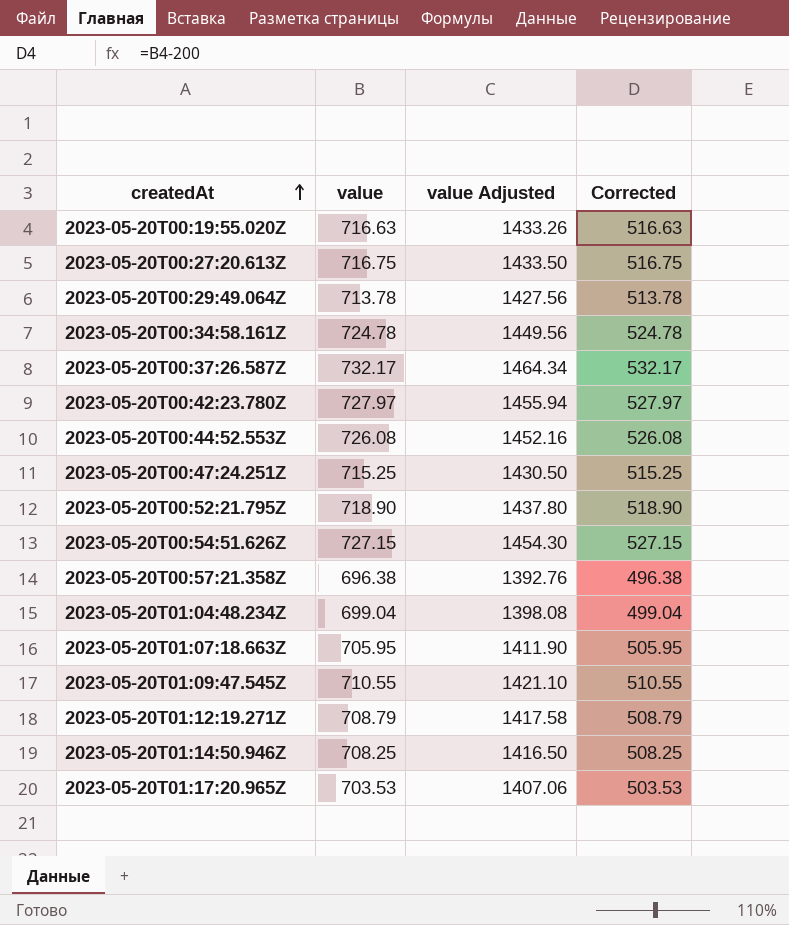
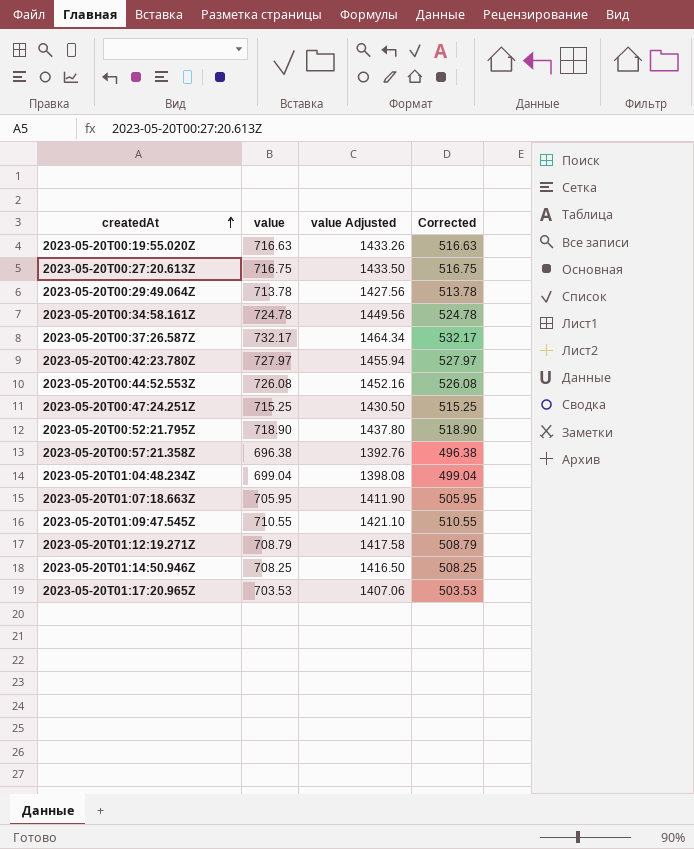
row 2023-05-20T00:54:51.626Z: 727.15 | 1454.30 | 527.15 -> none

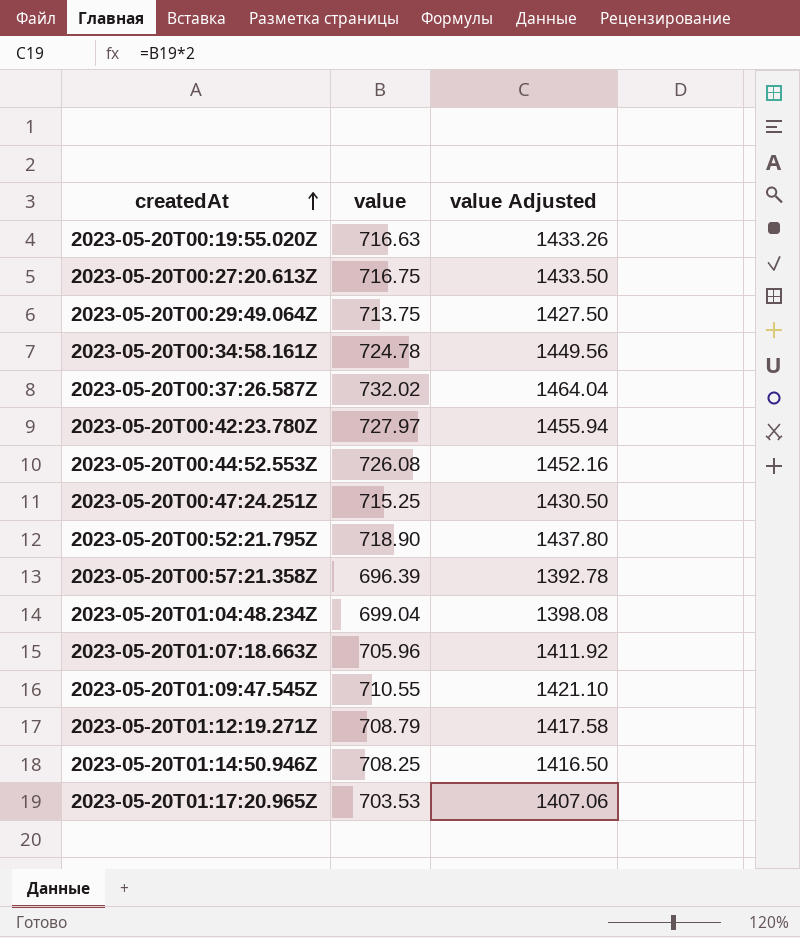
column Corrected | formula: [value] - 200 -> none
2023-05-20T00:29:49.064Z | value: 713.78 -> 713.75
2023-05-20T00:29:49.064Z | value Adjusted: 1427.56 -> 1427.50
2023-05-20T00:37:26.587Z | value: 732.17 -> 732.02
2023-05-20T00:37:26.587Z | value Adjusted: 1464.34 -> 1464.04
2023-05-20T00:57:21.358Z | value: 696.38 -> 696.39
2023-05-20T00:57:21.358Z | value Adjusted: 1392.76 -> 1392.78
2023-05-20T01:07:18.663Z | value: 705.95 -> 705.96
2023-05-20T01:07:18.663Z | value Adjusted: 1411.90 -> 1411.92

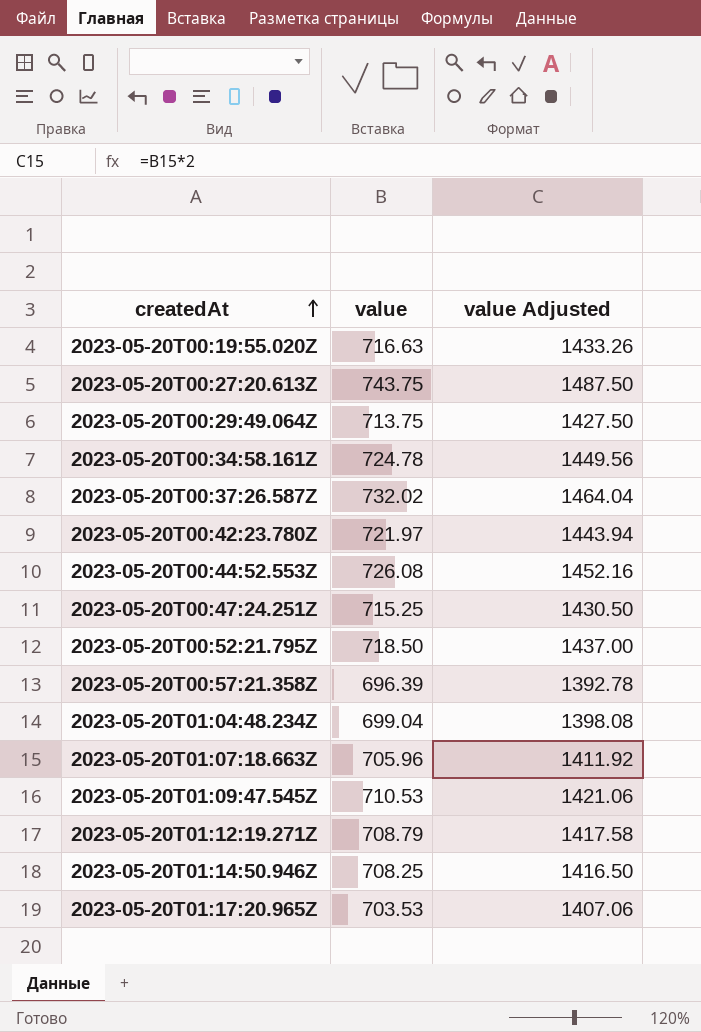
2023-05-20T00:27:20.613Z | value: 716.75 -> 743.75
2023-05-20T00:27:20.613Z | value Adjusted: 1433.50 -> 1487.50
2023-05-20T00:42:23.780Z | value: 727.97 -> 721.97
2023-05-20T00:42:23.780Z | value Adjusted: 1455.94 -> 1443.94
2023-05-20T00:52:21.795Z | value: 718.90 -> 718.50
2023-05-20T00:52:21.795Z | value Adjusted: 1437.80 -> 1437.00
2023-05-20T01:09:47.545Z | value: 710.55 -> 710.53
2023-05-20T01:09:47.545Z | value Adjusted: 1421.10 -> 1421.06

